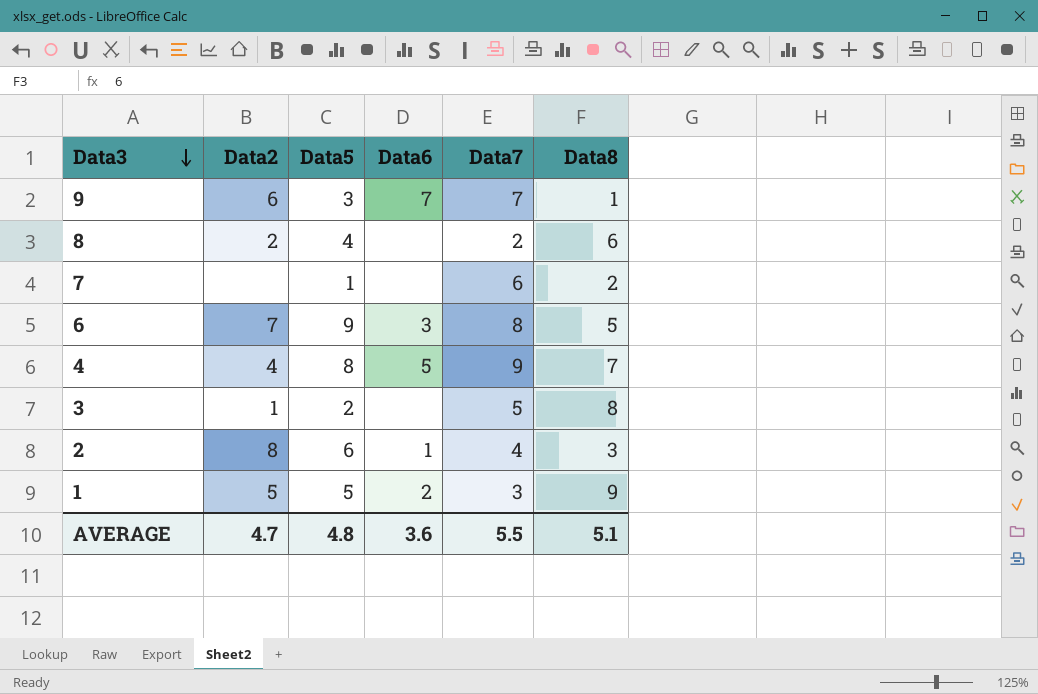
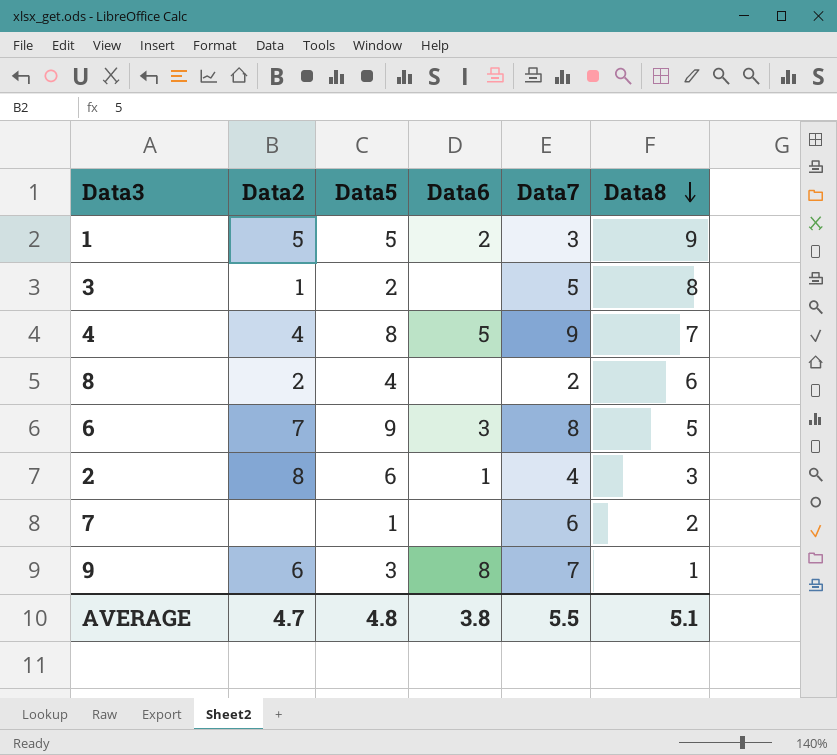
row order: Data3 descending -> Data8 descending
9 | Data6: 7 -> 8
AVERAGE | Data6: 3.6 -> 3.8

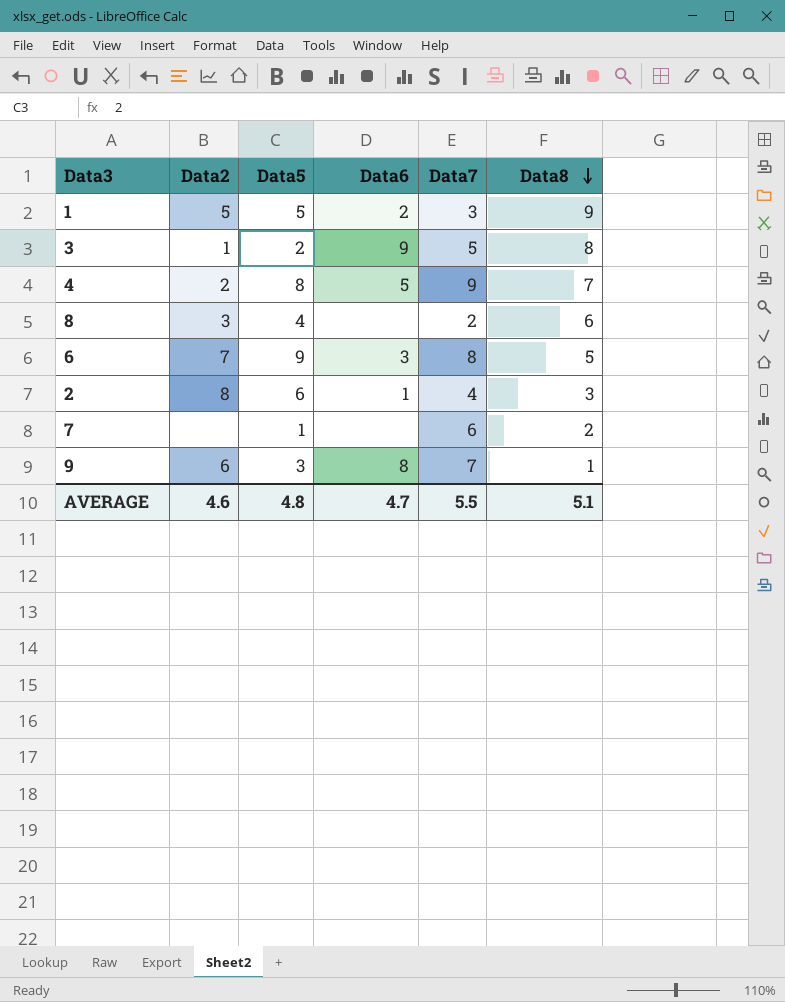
3 | Data6: none -> 9
4 | Data2: 4 -> 2
8 | Data2: 2 -> 3
AVERAGE | Data2: 4.7 -> 4.6
AVERAGE | Data6: 3.8 -> 4.7

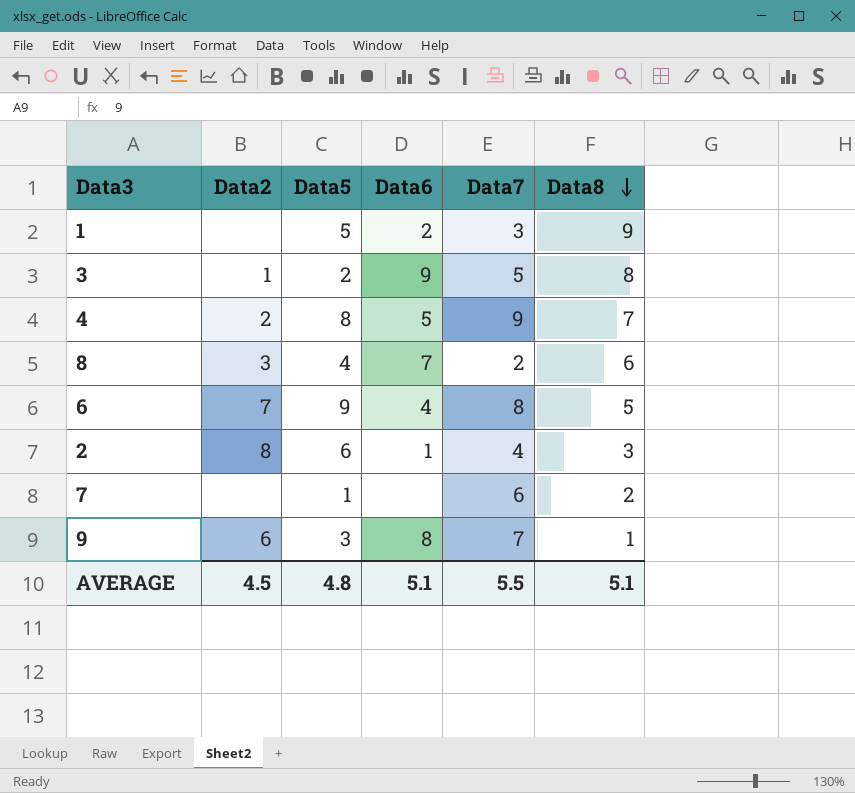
1 | Data2: 5 -> none
8 | Data6: none -> 7
6 | Data6: 3 -> 4
AVERAGE | Data2: 4.6 -> 4.5
AVERAGE | Data6: 4.7 -> 5.1

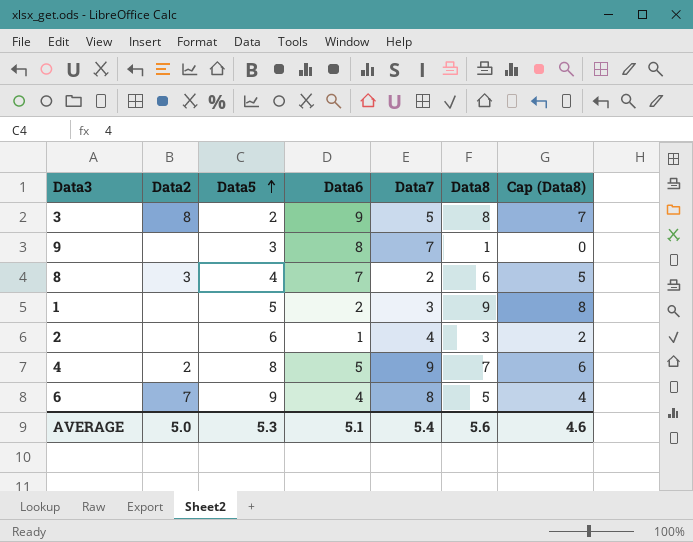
row order: Data8 descending -> Data5 ascending
column Cap (Data8) | formula: none -> [Data8] - 1
row 7: none | 1 | none | 6 | 2 -> none
3 | Data2: 1 -> 8
9 | Data2: 6 -> none
2 | Data2: 8 -> none
AVERAGE | Data2: 4.5 -> 5.0
AVERAGE | Data5: 4.8 -> 5.3
AVERAGE | Data7: 5.5 -> 5.4
AVERAGE | Data8: 5.1 -> 5.6

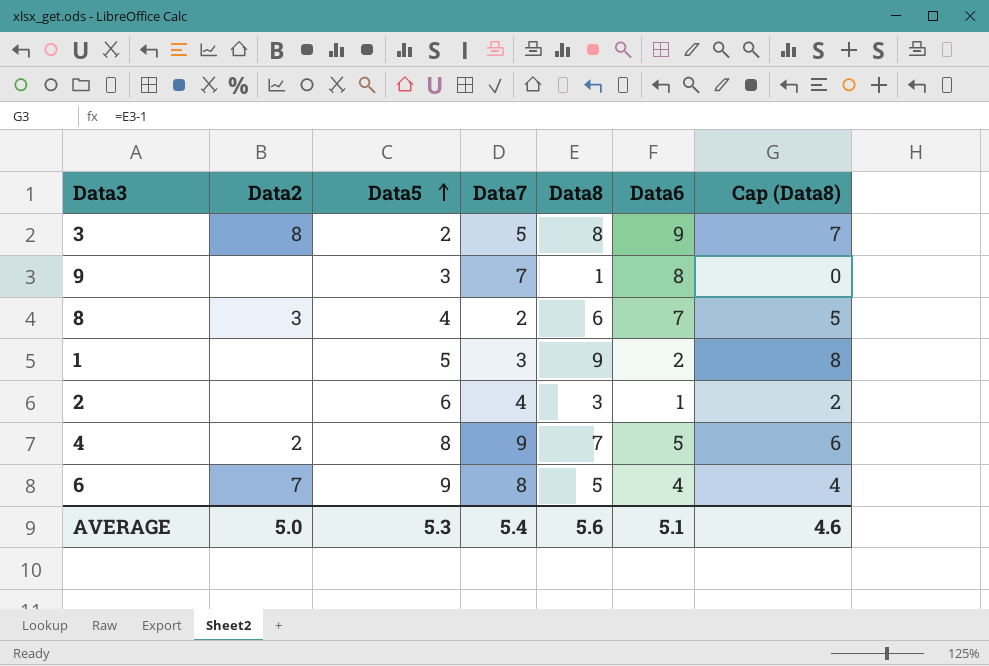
column Data6 | position: 4 -> 6

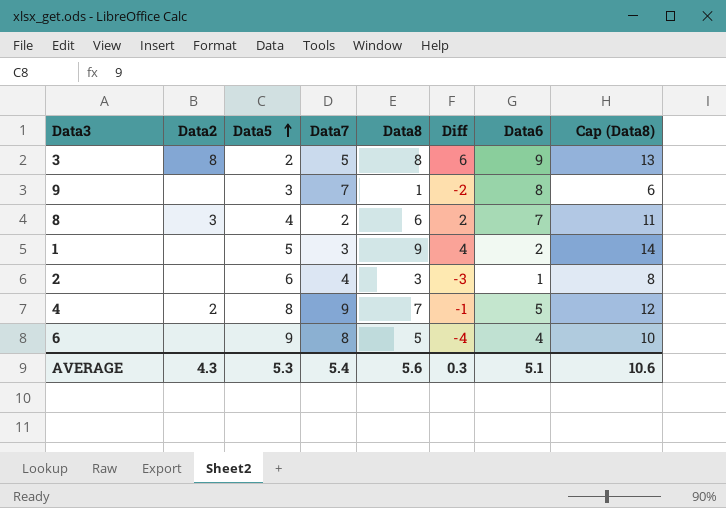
column Diff | formula: none -> [Data8] - [Data5]
column Cap (Data8) | formula: [Data8] - 1 -> [Data8] + 5
6 | Data2: 7 -> none
AVERAGE | Data2: 5.0 -> 4.3
AVERAGE | Cap (Data8): 4.6 -> 10.6

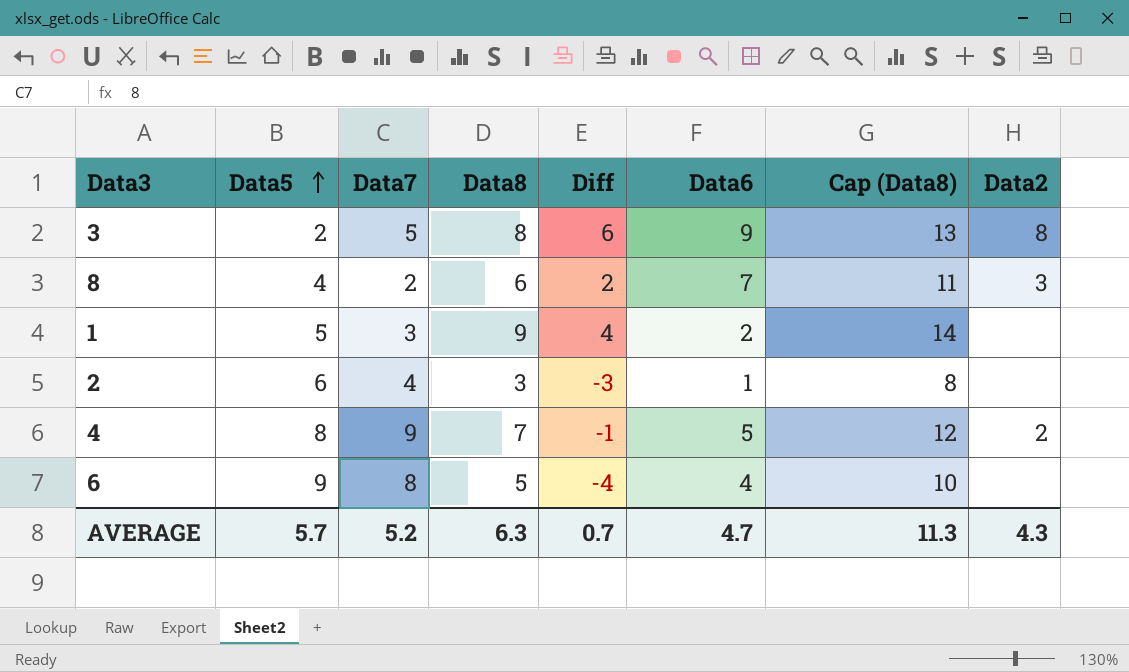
column Data2 | position: 2 -> 8
row 9: none | 3 | 7 | 1 | -2 | 8 | 6 -> none
AVERAGE | Data5: 5.3 -> 5.7
AVERAGE | Data7: 5.4 -> 5.2
AVERAGE | Data8: 5.6 -> 6.3
AVERAGE | Diff: 0.3 -> 0.7
AVERAGE | Data6: 5.1 -> 4.7
AVERAGE | Cap (Data8): 10.6 -> 11.3

